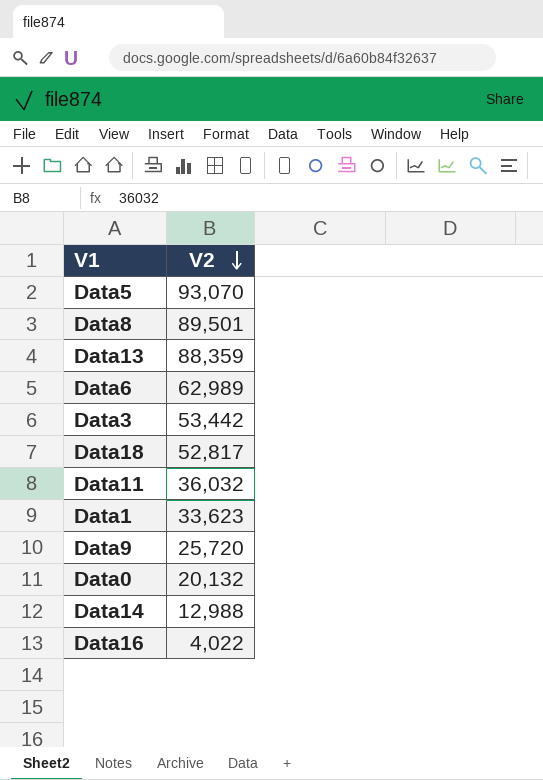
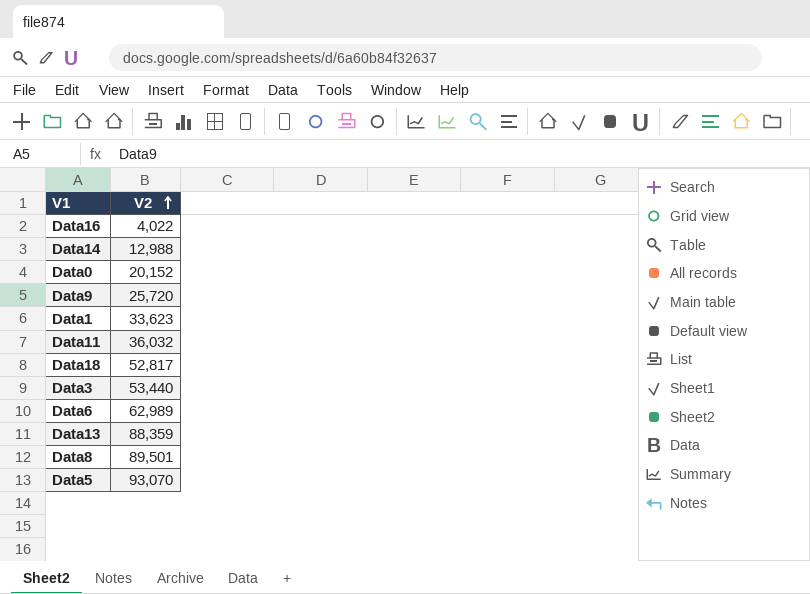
row order: V2 descending -> V2 ascending
Data0 | V2: 20,132 -> 20,152
Data3 | V2: 53,442 -> 53,440

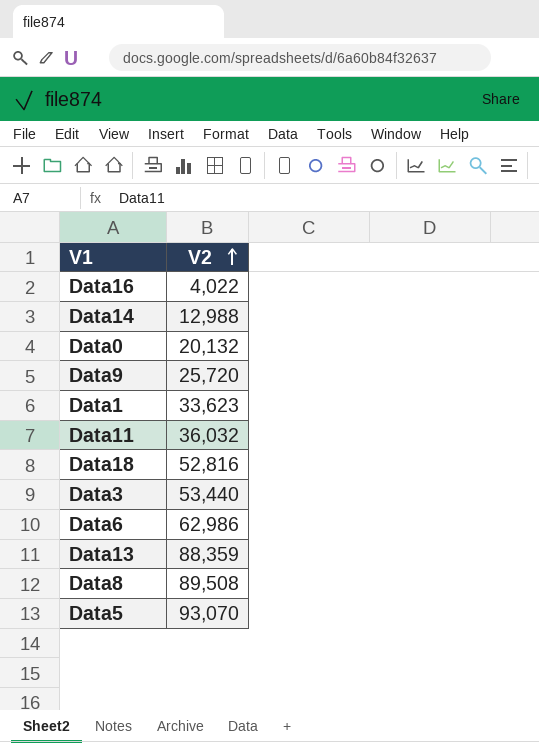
Data0 | V2: 20,152 -> 20,132
Data18 | V2: 52,817 -> 52,816
Data6 | V2: 62,989 -> 62,986
Data8 | V2: 89,501 -> 89,508

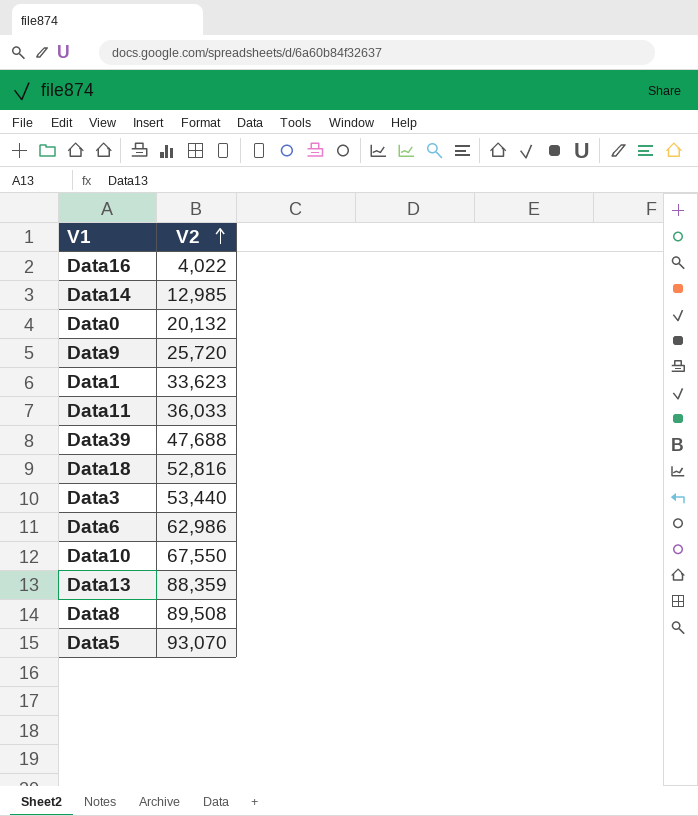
Data14 | V2: 12,988 -> 12,985
Data11 | V2: 36,032 -> 36,033
row Data39: none -> 47,688
row Data10: none -> 67,550

